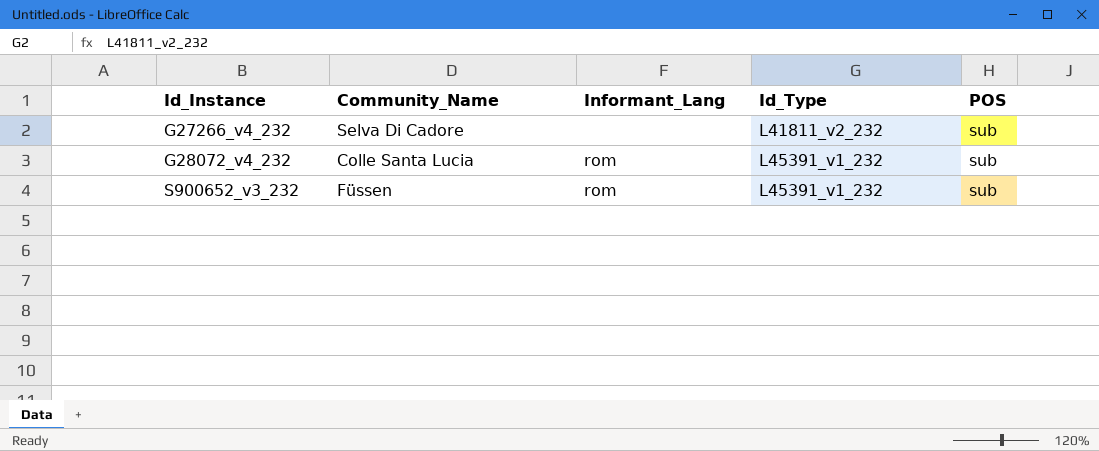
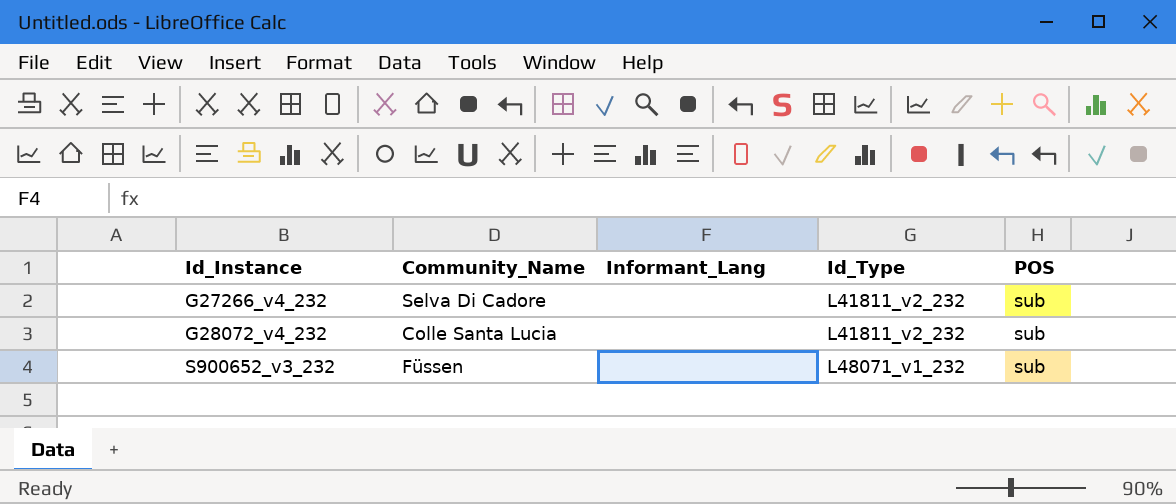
G28072_v4_232 | Informant_Lang: rom -> none
G28072_v4_232 | Id_Type: L45391_v1_232 -> L41811_v2_232
S900652_v3_232 | Informant_Lang: rom -> none
S900652_v3_232 | Id_Type: L45391_v1_232 -> L48071_v1_232

